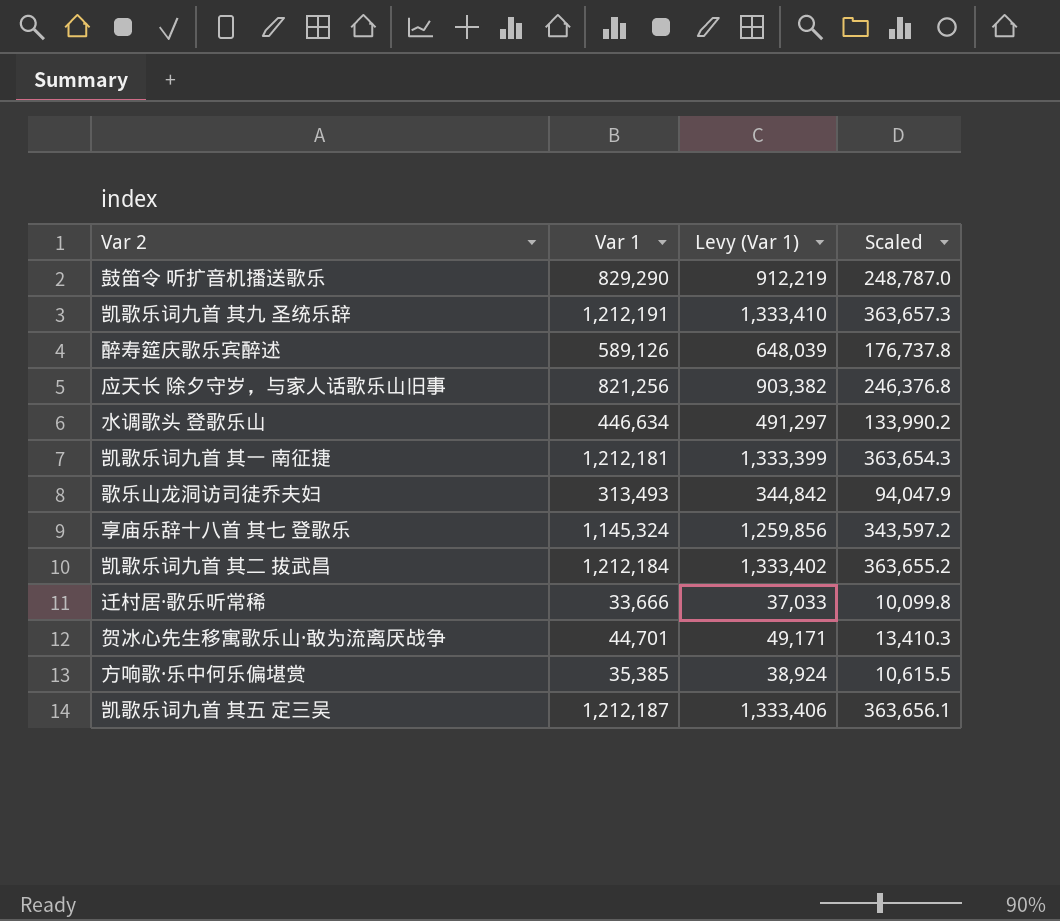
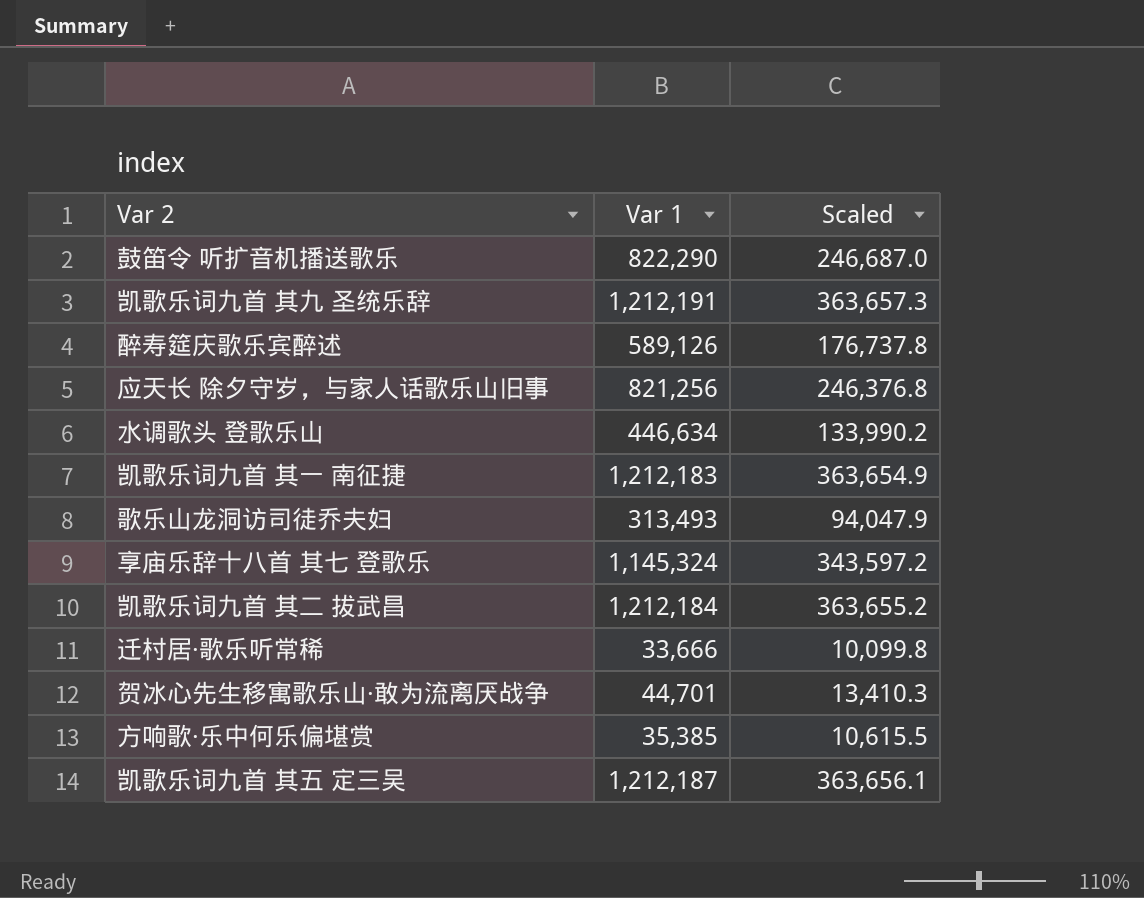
column Levy (Var 1) | formula: [Var 1] * 1.1 -> none
鼓笛令 听扩音机播送歌乐 | Var 1: 829,290 -> 822,290
鼓笛令 听扩音机播送歌乐 | Scaled: 248,787.0 -> 246,687.0
凯歌乐词九首 其一 南征捷 | Var 1: 1,212,181 -> 1,212,183
凯歌乐词九首 其一 南征捷 | Scaled: 363,654.3 -> 363,654.9

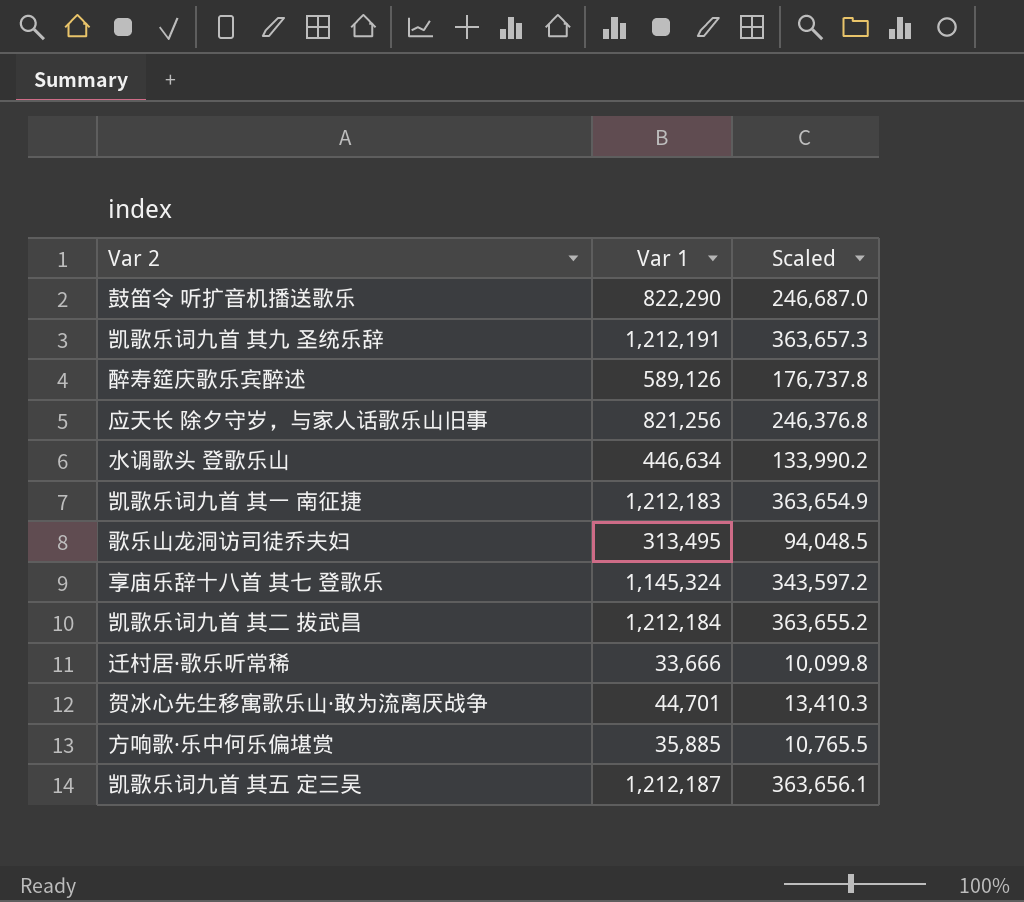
歌乐山龙洞访司徒乔夫妇 | Var 1: 313,493 -> 313,495
歌乐山龙洞访司徒乔夫妇 | Scaled: 94,047.9 -> 94,048.5
方响歌·乐中何乐偏堪赏 | Var 1: 35,385 -> 35,885
方响歌·乐中何乐偏堪赏 | Scaled: 10,615.5 -> 10,765.5

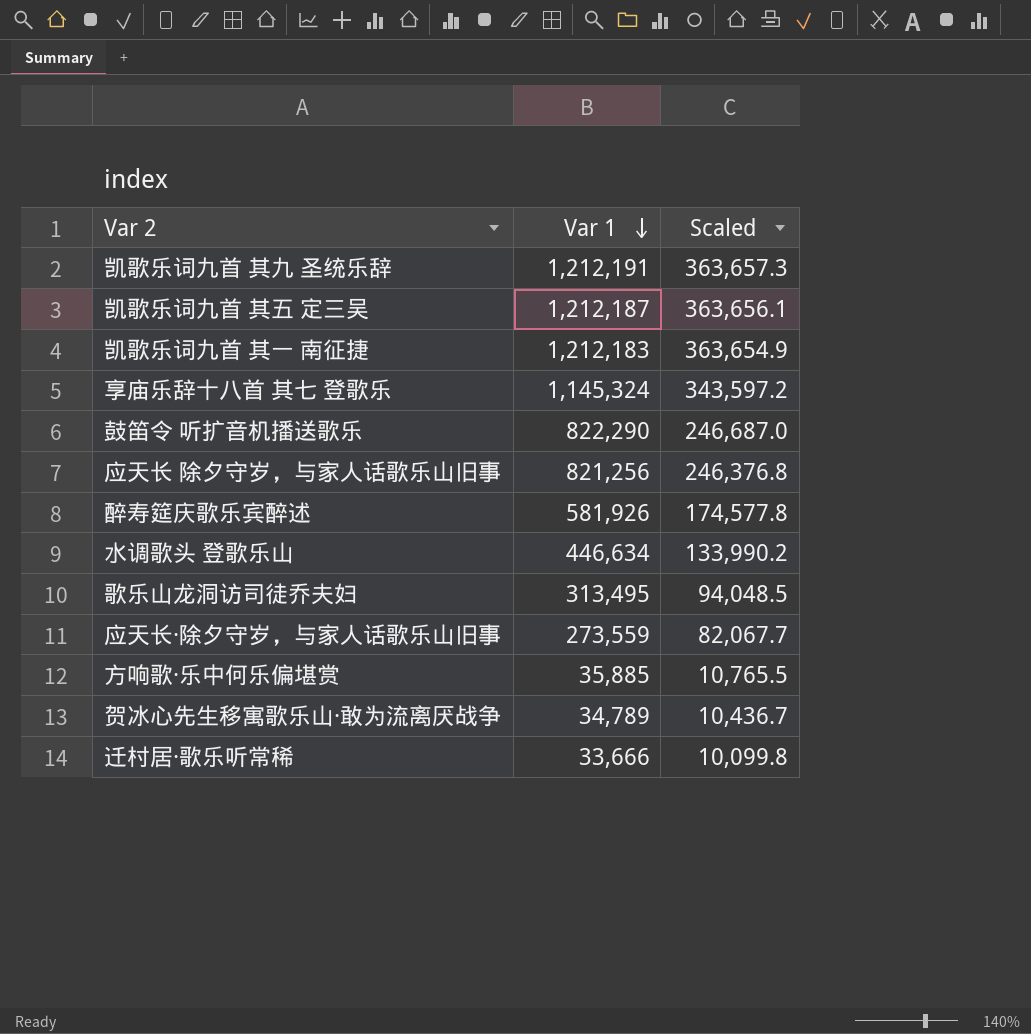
row order: none -> Var 1 descending
row 凯歌乐词九首 其二 拔武昌: 1,212,184 | 363,655.2 -> none
醉寿筵庆歌乐宾醉述 | Var 1: 589,126 -> 581,926
醉寿筵庆歌乐宾醉述 | Scaled: 176,737.8 -> 174,577.8
row 应天长·除夕守岁，与家人话歌乐山旧事: none -> 273,559 | 82,067.7
贺冰心先生移寓歌乐山·敢为流离厌战争 | Var 1: 44,701 -> 34,789
贺冰心先生移寓歌乐山·敢为流离厌战争 | Scaled: 13,410.3 -> 10,436.7

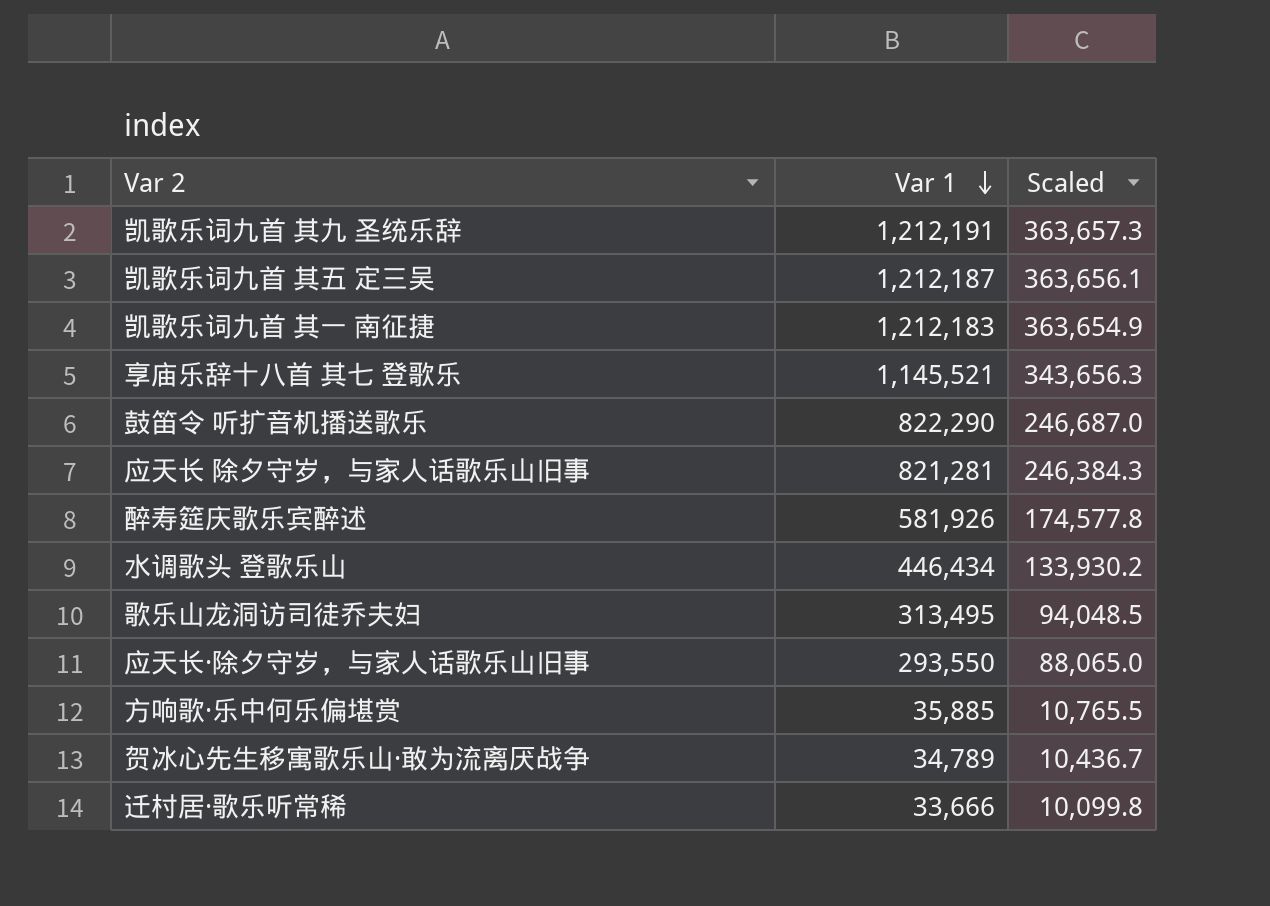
享庙乐辞十八首 其七 登歌乐 | Var 1: 1,145,324 -> 1,145,521
享庙乐辞十八首 其七 登歌乐 | Scaled: 343,597.2 -> 343,656.3
应天长 除夕守岁，与家人话歌乐山旧事 | Var 1: 821,256 -> 821,281
应天长 除夕守岁，与家人话歌乐山旧事 | Scaled: 246,376.8 -> 246,384.3
水调歌头 登歌乐山 | Var 1: 446,634 -> 446,434
水调歌头 登歌乐山 | Scaled: 133,990.2 -> 133,930.2
应天长·除夕守岁，与家人话歌乐山旧事 | Var 1: 273,559 -> 293,550
应天长·除夕守岁，与家人话歌乐山旧事 | Scaled: 82,067.7 -> 88,065.0

